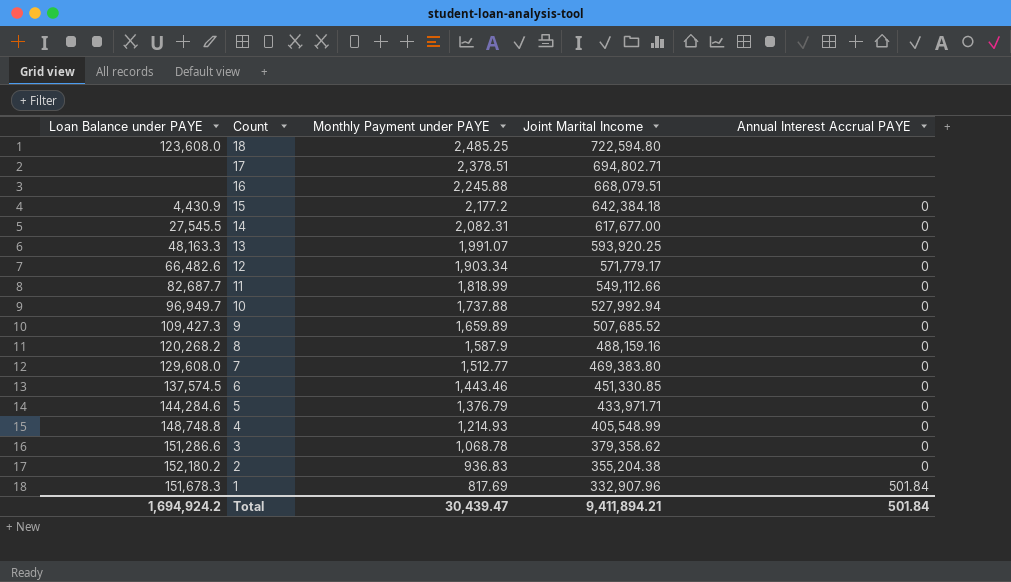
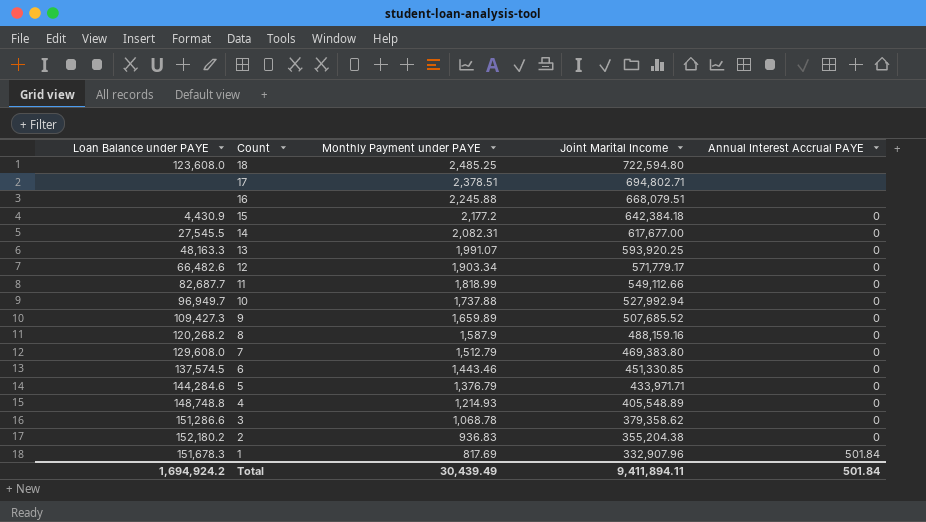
7 | Monthly Payment under PAYE: 1,512.77 -> 1,512.79
4 | Joint Marital Income: 405,548.99 -> 405,548.89
Total | Monthly Payment under PAYE: 30,439.47 -> 30,439.49
Total | Joint Marital Income: 9,411,894.21 -> 9,411,894.11

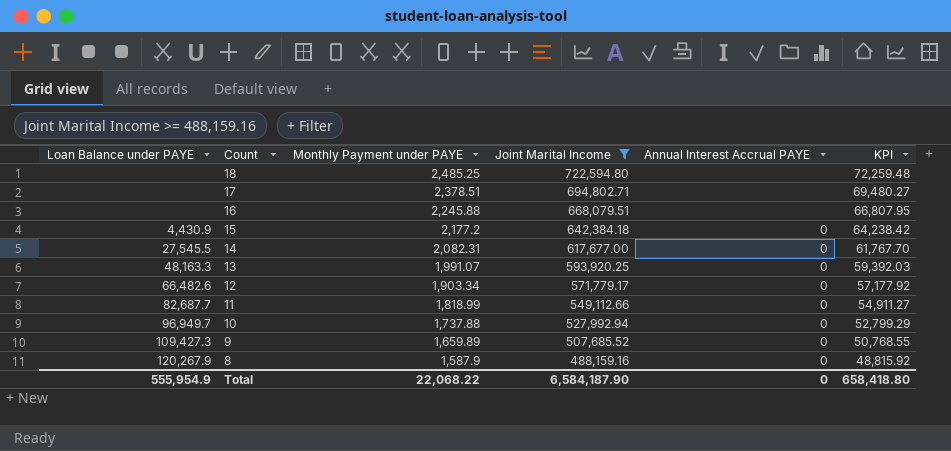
filter: none -> Joint Marital Income >= 488,159.16
column KPI | formula: none -> [Joint Marital Income] * 0.1
18 | Loan Balance under PAYE: 123,608.0 -> none
8 | Loan Balance under PAYE: 120,268.2 -> 120,267.9
Total | Loan Balance under PAYE: 1,694,924.2 -> 555,954.9
Total | Monthly Payment under PAYE: 30,439.49 -> 22,068.22
Total | Joint Marital Income: 9,411,894.11 -> 6,584,187.90
Total | Annual Interest Accrual PAYE: 501.84 -> 0

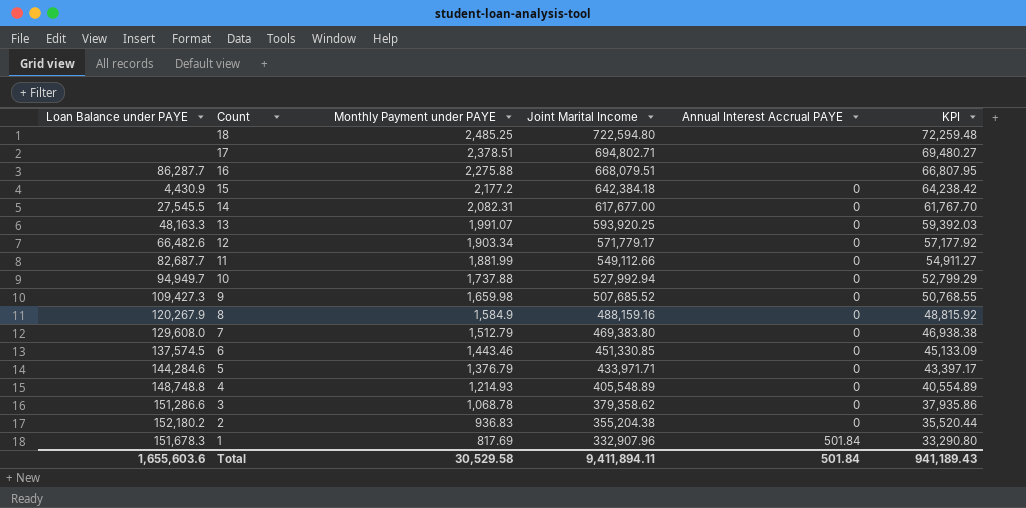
filter: Joint Marital Income >= 488,159.16 -> none
16 | Loan Balance under PAYE: none -> 86,287.7
16 | Monthly Payment under PAYE: 2,245.88 -> 2,275.88
11 | Monthly Payment under PAYE: 1,818.99 -> 1,881.99
10 | Loan Balance under PAYE: 96,949.7 -> 94,949.7
9 | Monthly Payment under PAYE: 1,659.89 -> 1,659.98
8 | Monthly Payment under PAYE: 1,587.9 -> 1,584.9
Total | Loan Balance under PAYE: 555,954.9 -> 1,655,603.6
Total | Monthly Payment under PAYE: 22,068.22 -> 30,529.58
Total | Joint Marital Income: 6,584,187.90 -> 9,411,894.11
Total | Annual Interest Accrual PAYE: 0 -> 501.84
Total | KPI: 658,418.80 -> 941,189.43

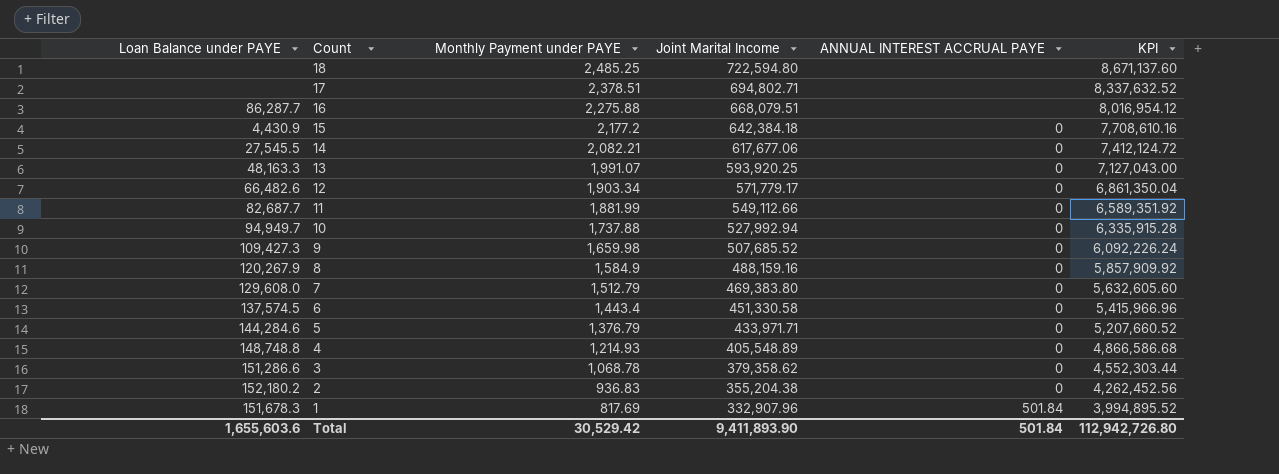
column name: Annual Interest Accrual PAYE -> ANNUAL INTEREST ACCRUAL PAYE
column KPI | formula: [Joint Marital Income] * 0.1 -> [Joint Marital Income] * 12
14 | Monthly Payment under PAYE: 2,082.31 -> 2,082.21
14 | Joint Marital Income: 617,677.00 -> 617,677.06
6 | Monthly Payment under PAYE: 1,443.46 -> 1,443.4
6 | Joint Marital Income: 451,330.85 -> 451,330.58
Total | Monthly Payment under PAYE: 30,529.58 -> 30,529.42
Total | Joint Marital Income: 9,411,894.11 -> 9,411,893.90
Total | KPI: 941,189.43 -> 112,942,726.80

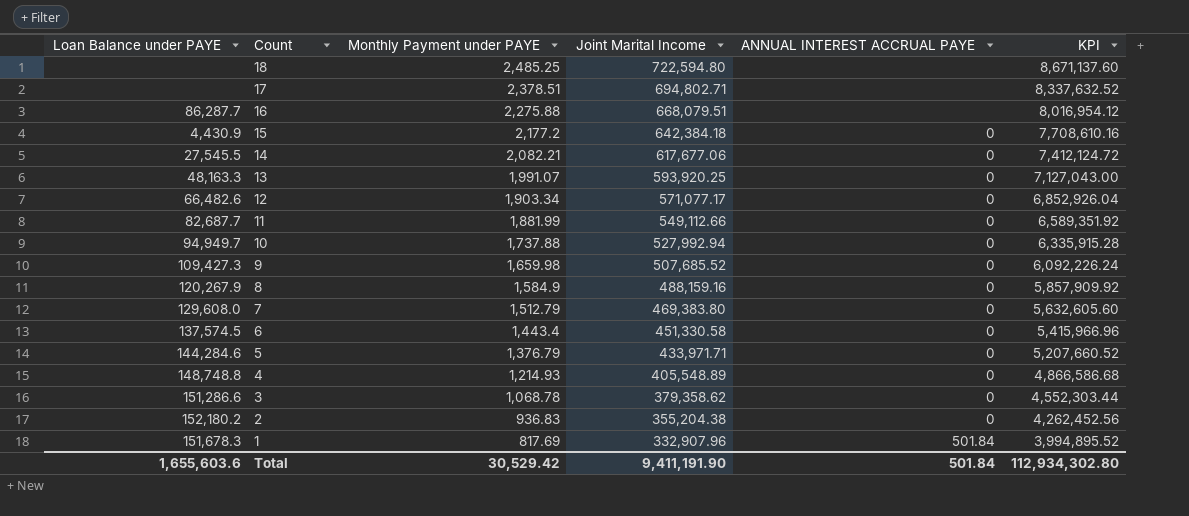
12 | Joint Marital Income: 571,779.17 -> 571,077.17
12 | KPI: 6,861,350.04 -> 6,852,926.04
Total | Joint Marital Income: 9,411,893.90 -> 9,411,191.90
Total | KPI: 112,942,726.80 -> 112,934,302.80

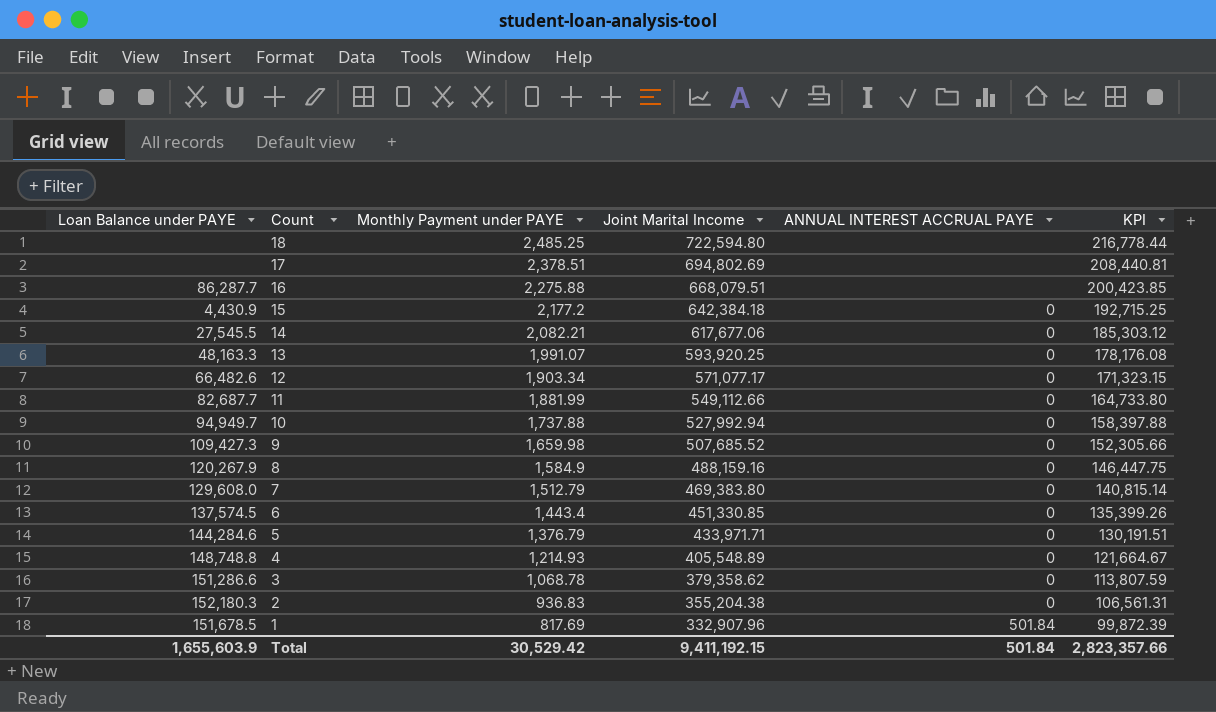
column KPI | formula: [Joint Marital Income] * 12 -> [Joint Marital Income] * 0.3
17 | Joint Marital Income: 694,802.71 -> 694,802.69
6 | Joint Marital Income: 451,330.58 -> 451,330.85
2 | Loan Balance under PAYE: 152,180.2 -> 152,180.3
1 | Loan Balance under PAYE: 151,678.3 -> 151,678.5
Total | Loan Balance under PAYE: 1,655,603.6 -> 1,655,603.9
Total | Joint Marital Income: 9,411,191.90 -> 9,411,192.15
Total | KPI: 112,934,302.80 -> 2,823,357.66

